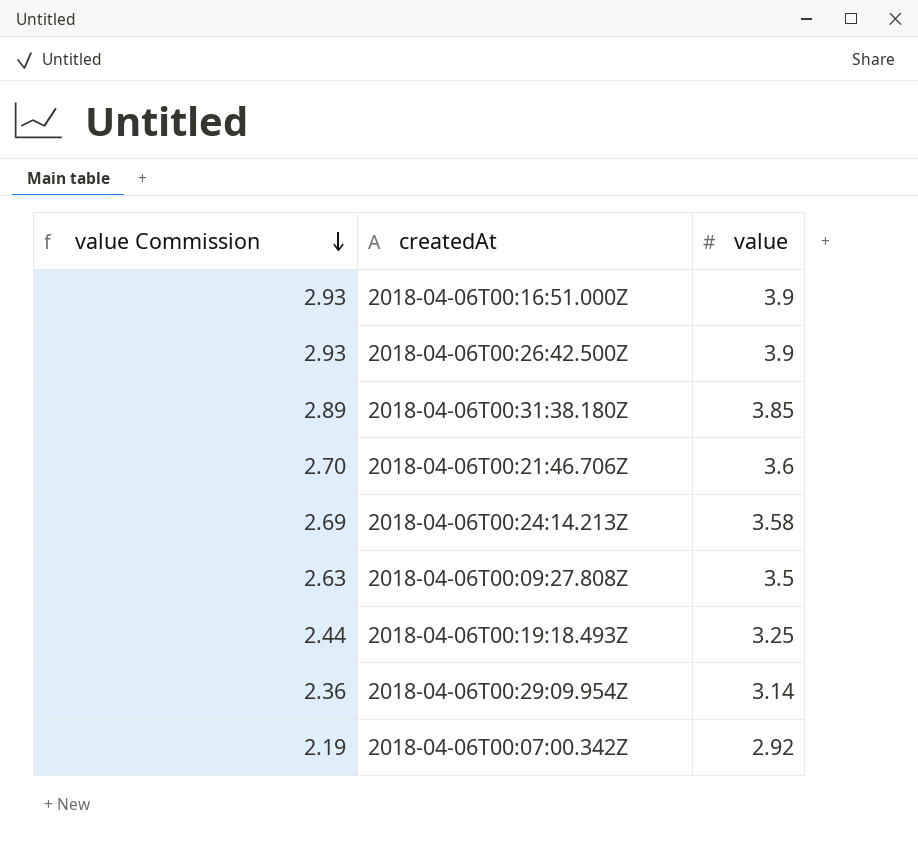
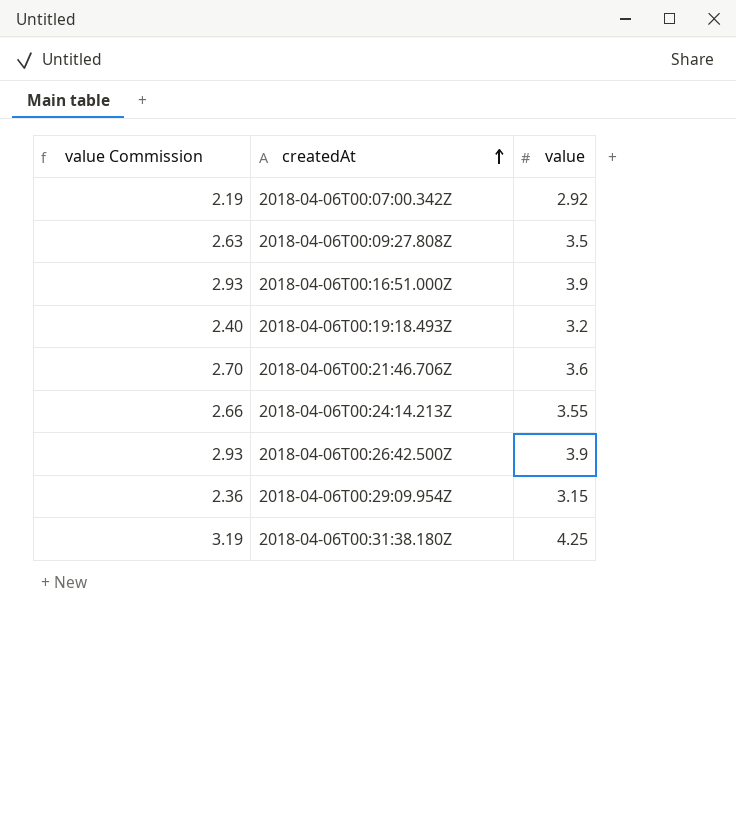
row order: value Commission descending -> createdAt ascending
2018-04-06T00:19:18.493Z | value Commission: 2.44 -> 2.40
2018-04-06T00:19:18.493Z | value: 3.25 -> 3.2
2018-04-06T00:24:14.213Z | value Commission: 2.69 -> 2.66
2018-04-06T00:24:14.213Z | value: 3.58 -> 3.55
2018-04-06T00:29:09.954Z | value: 3.14 -> 3.15
2018-04-06T00:31:38.180Z | value Commission: 2.89 -> 3.19
2018-04-06T00:31:38.180Z | value: 3.85 -> 4.25

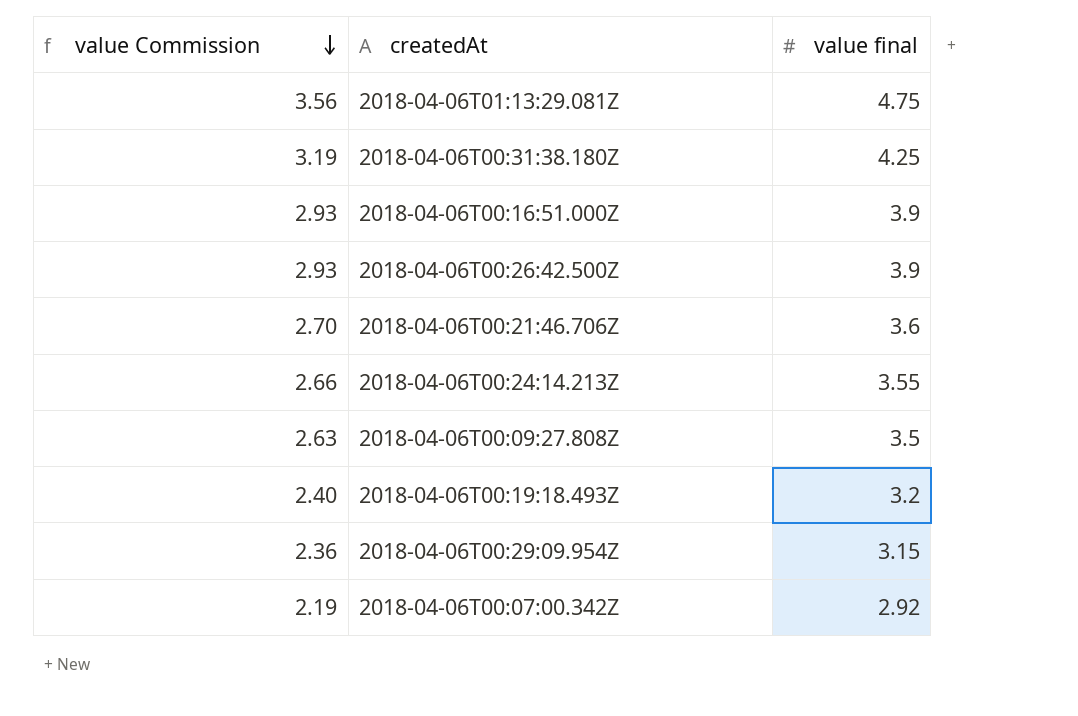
row order: createdAt ascending -> value Commission descending
column name: value -> value final
row 2018-04-06T01:13:29.081Z: none -> 3.56 | 4.75

